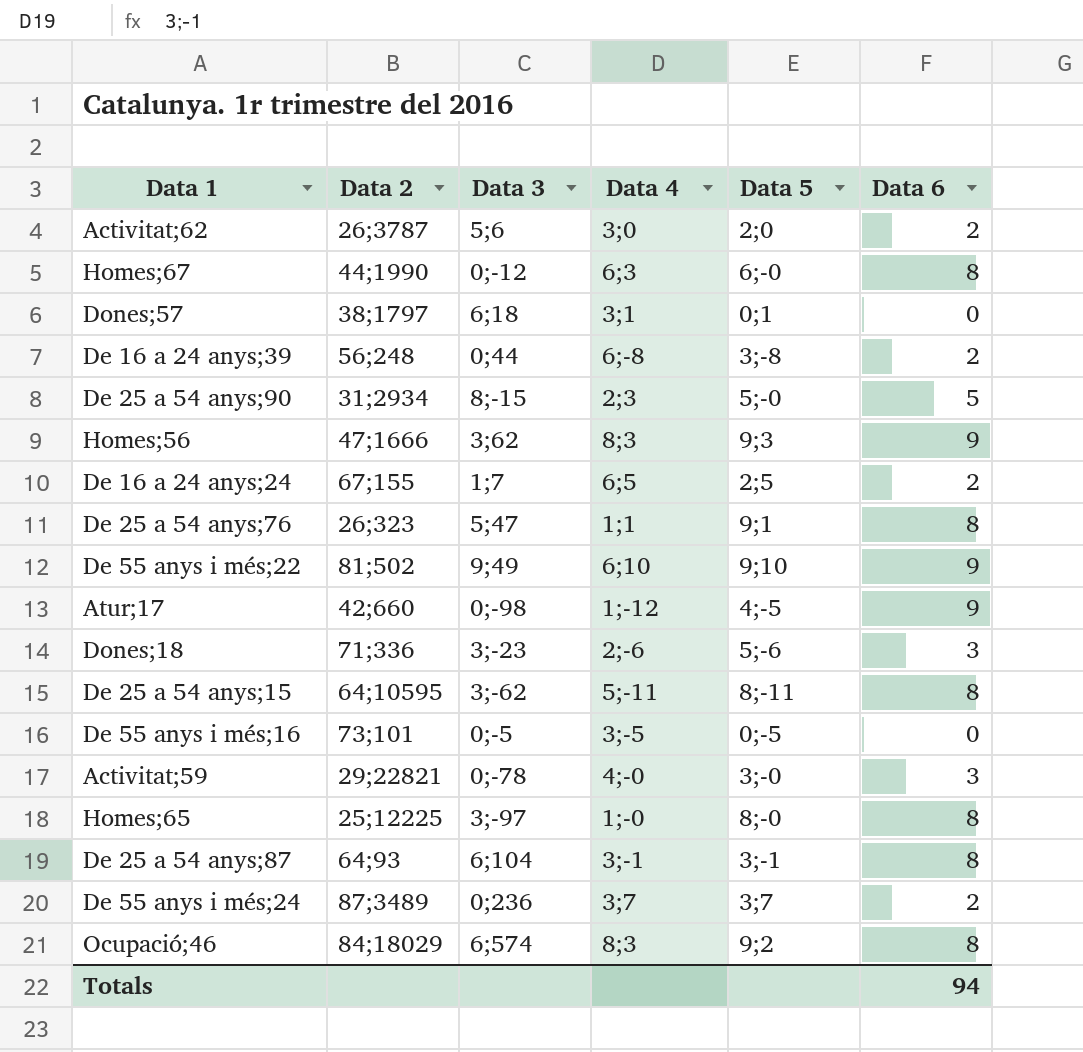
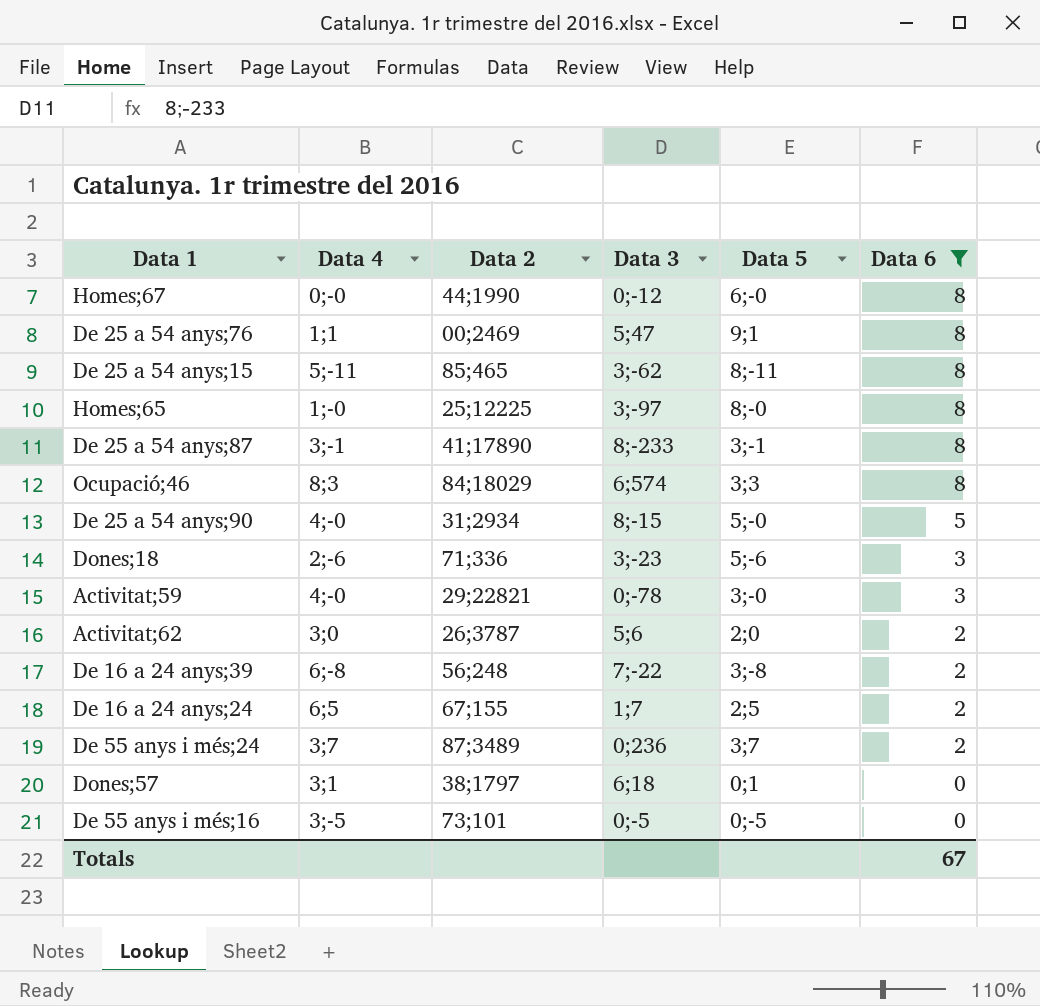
filter: none -> Data 6 != 9
row order: none -> Data 6 descending
column Data 4 | position: 4 -> 2
Homes;67 | Data 4: 6;3 -> 0;-0
De 25 a 54 anys;76 | Data 2: 26;323 -> 00;2469
De 25 a 54 anys;15 | Data 2: 64;10595 -> 85;465
De 25 a 54 anys;87 | Data 2: 64;93 -> 41;17890
De 25 a 54 anys;87 | Data 3: 6;104 -> 8;-233
Ocupació;46 | Data 5: 9;2 -> 3;3
De 25 a 54 anys;90 | Data 4: 2;3 -> 4;-0
De 16 a 24 anys;39 | Data 3: 0;44 -> 7;-22
Totals | Data 6: 94 -> 67

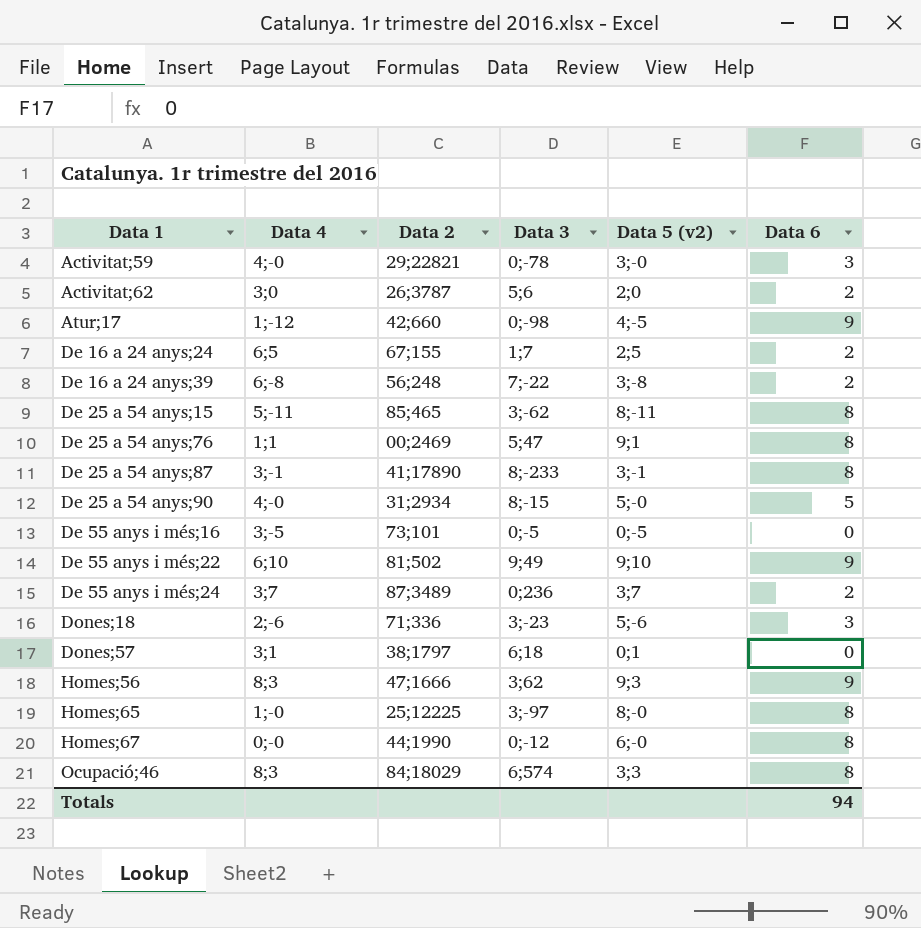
filter: Data 6 != 9 -> none
row order: Data 6 descending -> Data 1 ascending
column name: Data 5 -> Data 5 (v2)
Totals | Data 6: 67 -> 94

